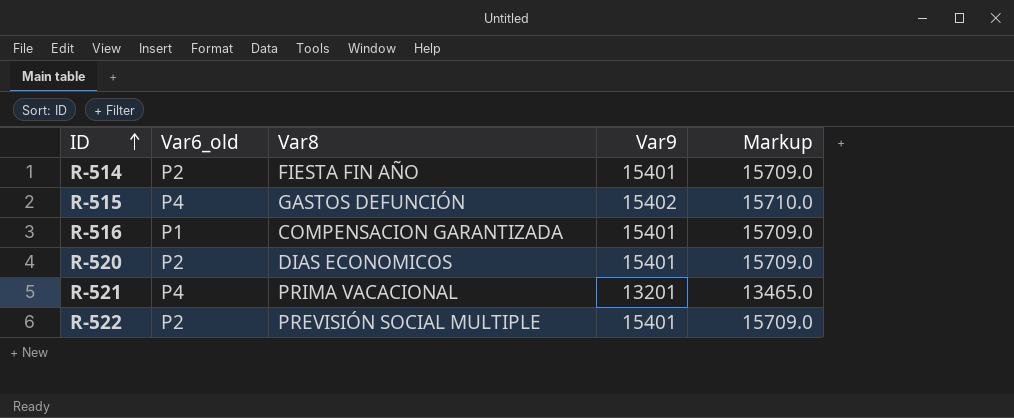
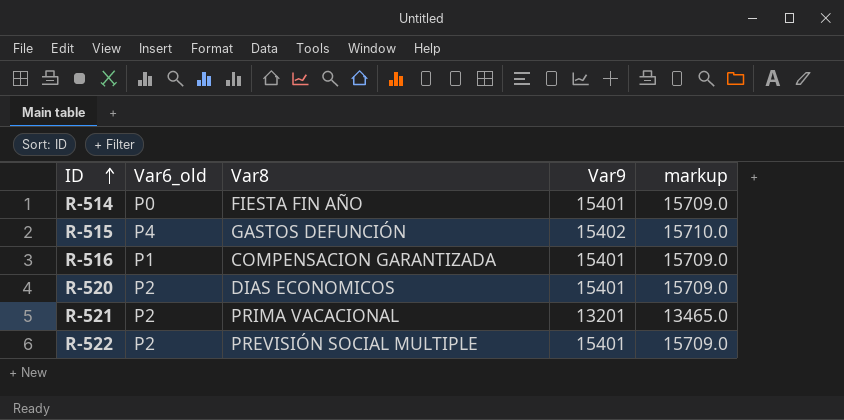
column name: Markup -> markup
R-514 | Var6_old: P2 -> P0
R-521 | Var6_old: P4 -> P2

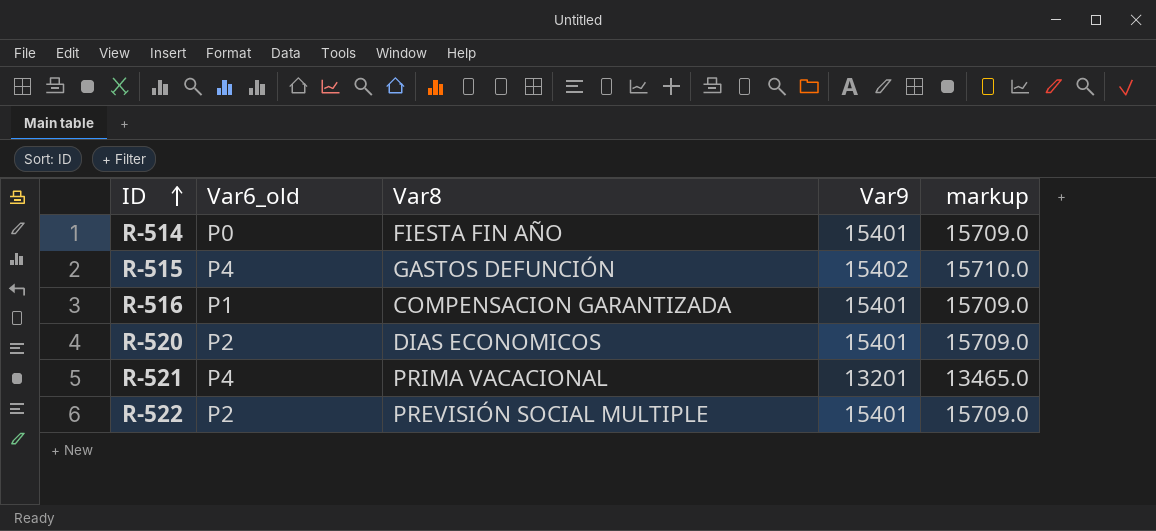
R-521 | Var6_old: P2 -> P4

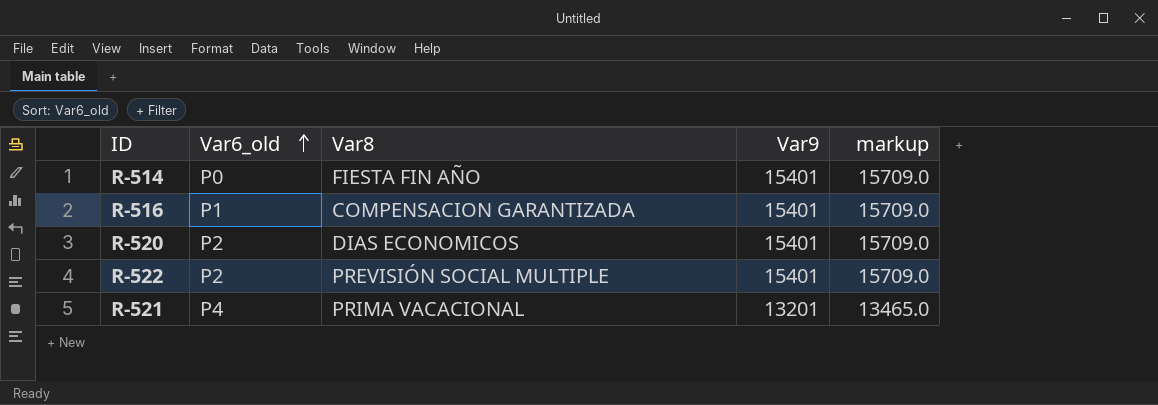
row order: ID ascending -> Var6_old ascending
row R-515: P4 | GASTOS DEFUNCIÓN | 15402 | 15710.0 -> none

